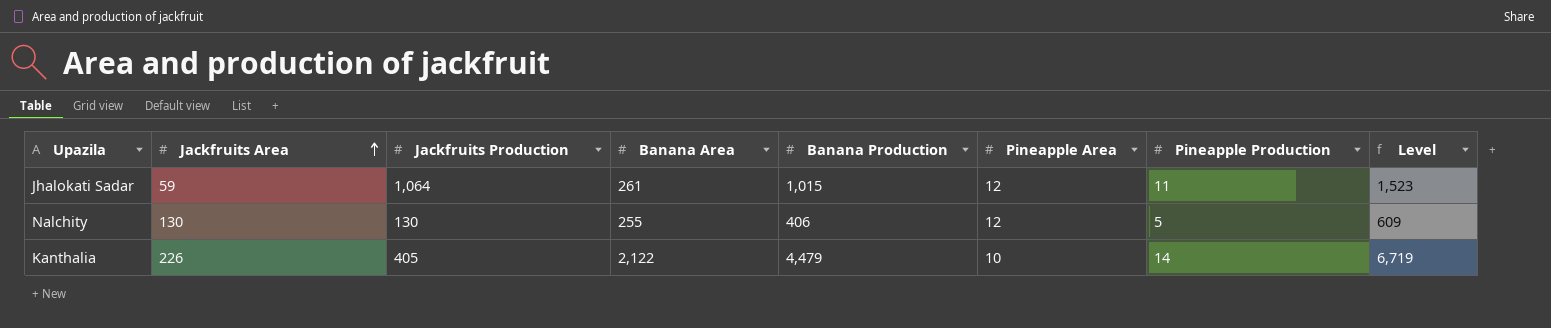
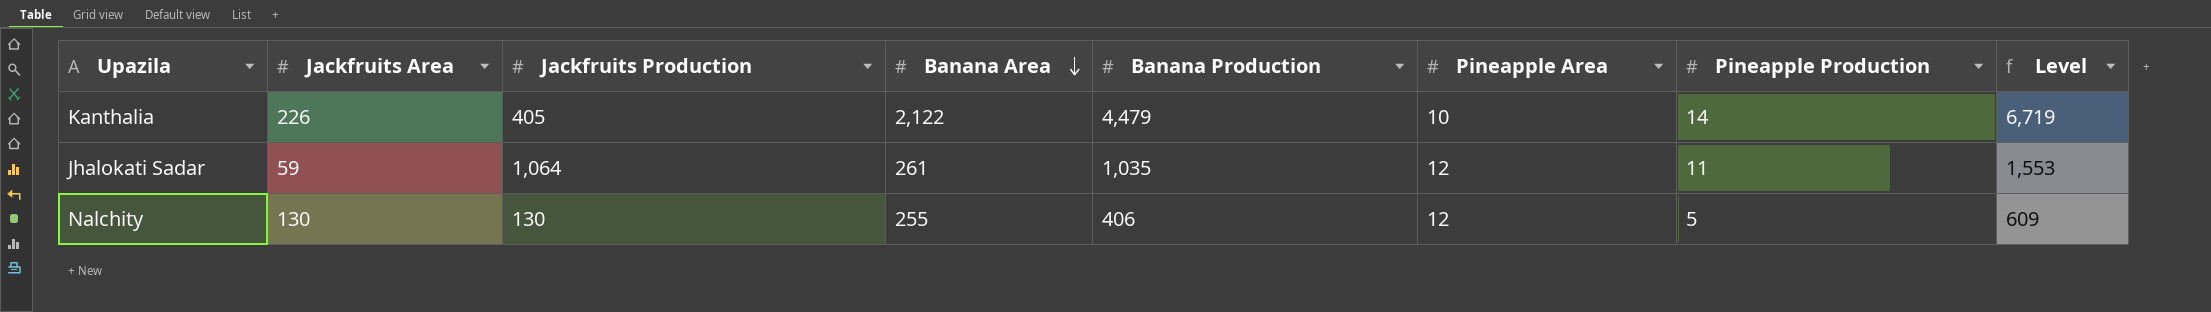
row order: Jackfruits Area ascending -> Banana Area descending
Jhalokati Sadar | Banana Production: 1,015 -> 1,035
Jhalokati Sadar | Level: 1,523 -> 1,553

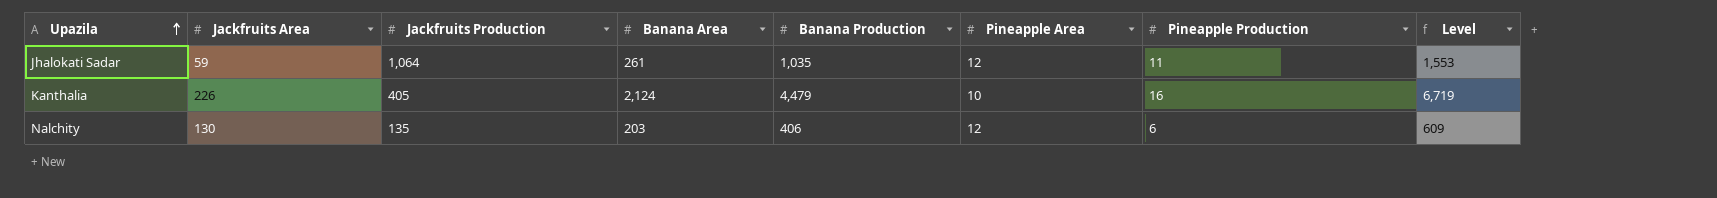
row order: Banana Area descending -> Upazila ascending
Kanthalia | Banana Area: 2,122 -> 2,124
Kanthalia | Pineapple Production: 14 -> 16
Nalchity | Jackfruits Production: 130 -> 135
Nalchity | Banana Area: 255 -> 203
Nalchity | Pineapple Production: 5 -> 6

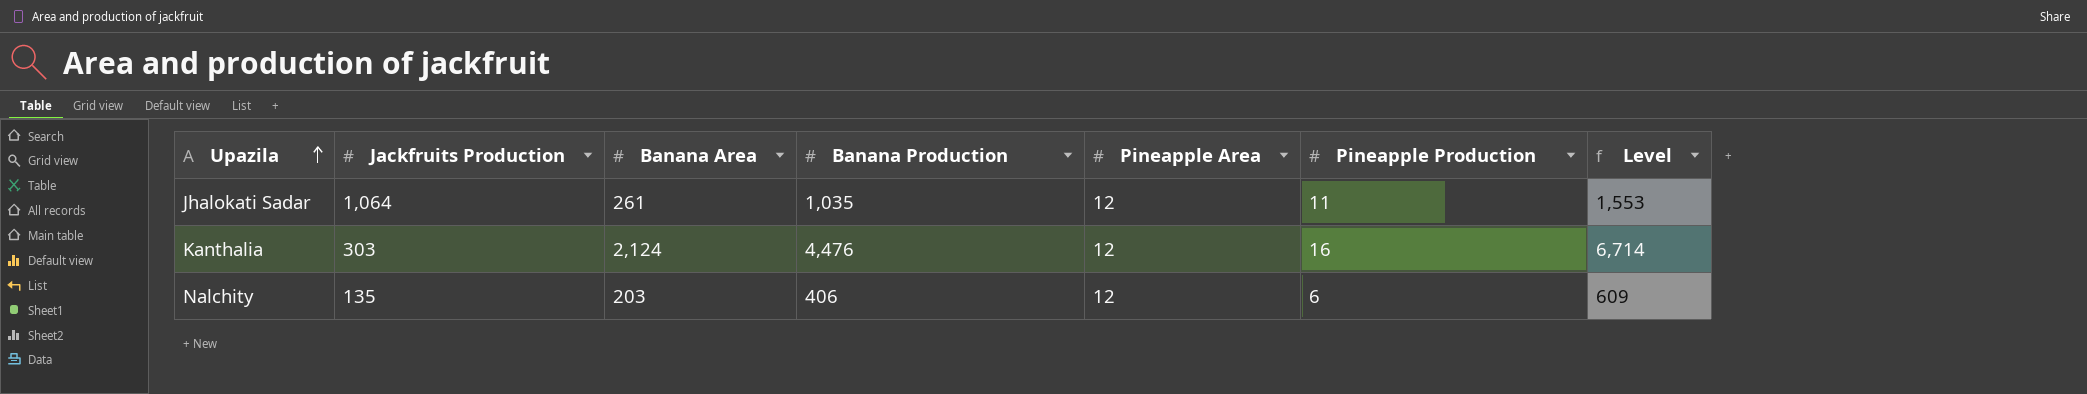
column Jackfruits Area | position: 2 -> none
Kanthalia | Jackfruits Production: 405 -> 303
Kanthalia | Banana Production: 4,479 -> 4,476
Kanthalia | Pineapple Area: 10 -> 12
Kanthalia | Level: 6,719 -> 6,714

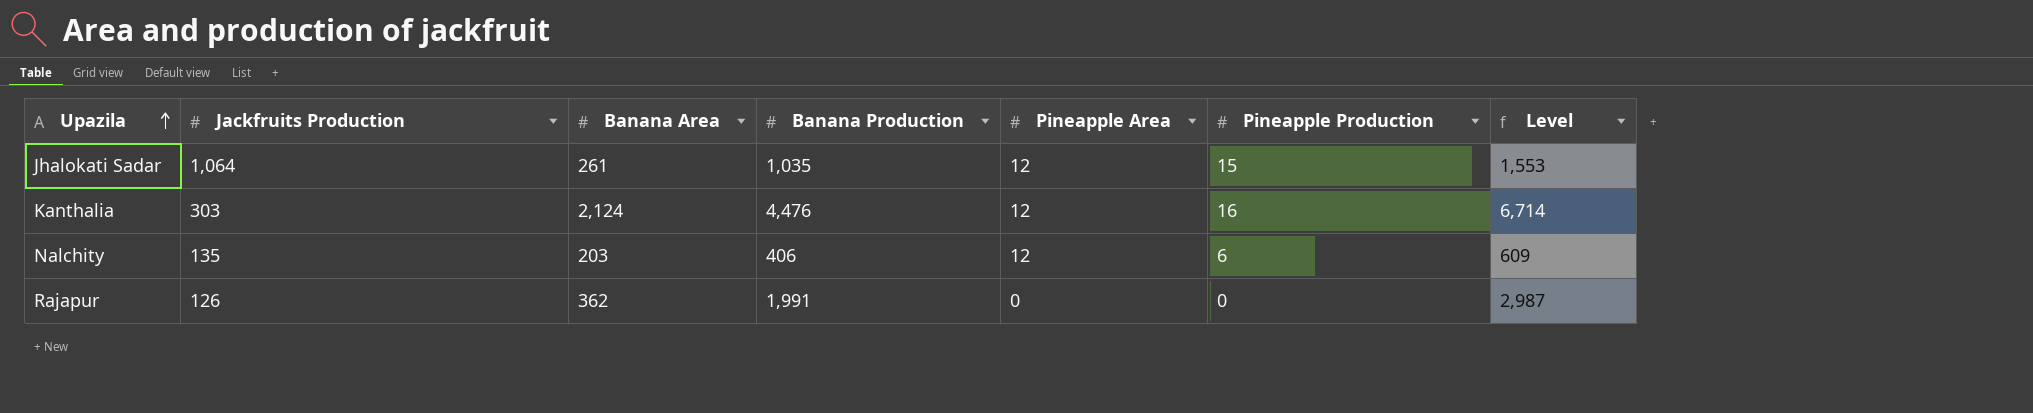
Jhalokati Sadar | Pineapple Production: 11 -> 15
row Rajapur: none -> 126 | 362 | 1,991 | 0 | 0 | 2,987

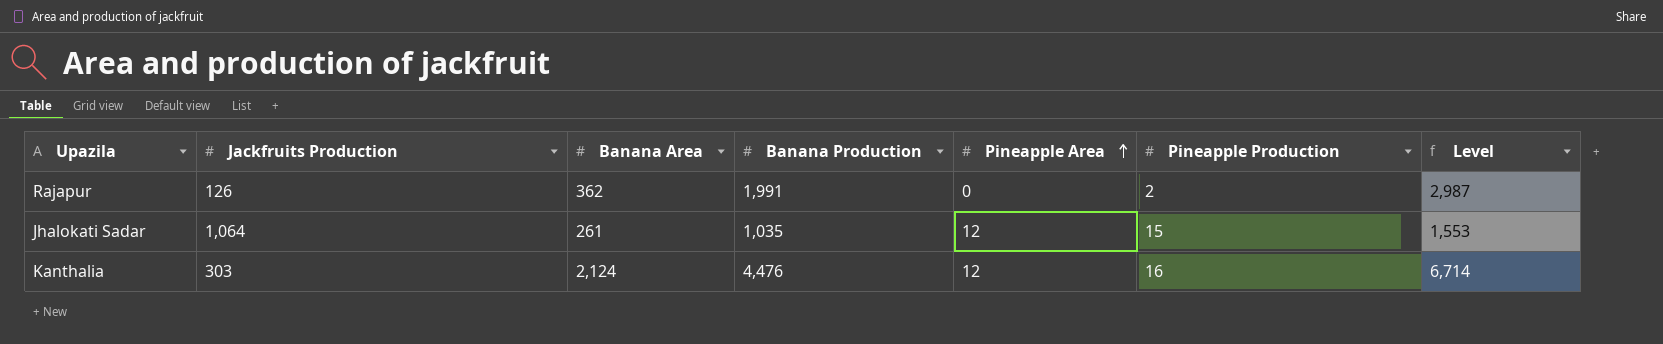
row order: Upazila ascending -> Pineapple Area ascending
row Nalchity: 135 | 203 | 406 | 12 | 6 | 609 -> none
Rajapur | Pineapple Production: 0 -> 2

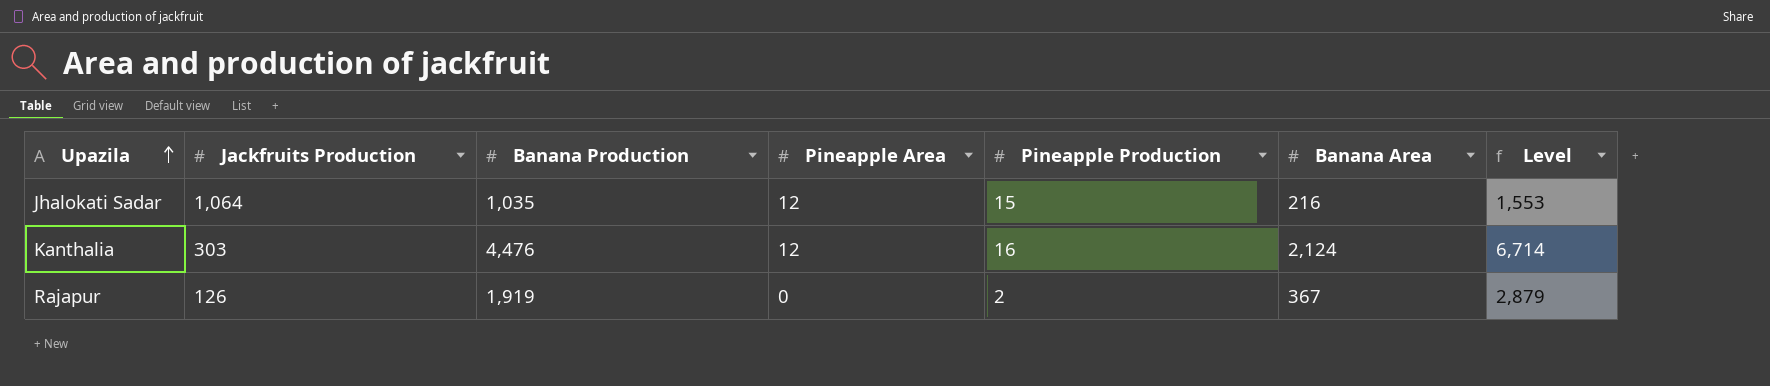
row order: Pineapple Area ascending -> Upazila ascending
column Banana Area | position: 3 -> 6
Jhalokati Sadar | Banana Area: 261 -> 216
Rajapur | Banana Production: 1,991 -> 1,919
Rajapur | Banana Area: 362 -> 367
Rajapur | Level: 2,987 -> 2,879

